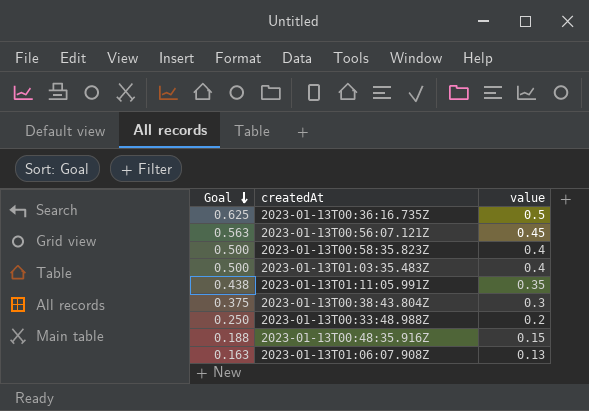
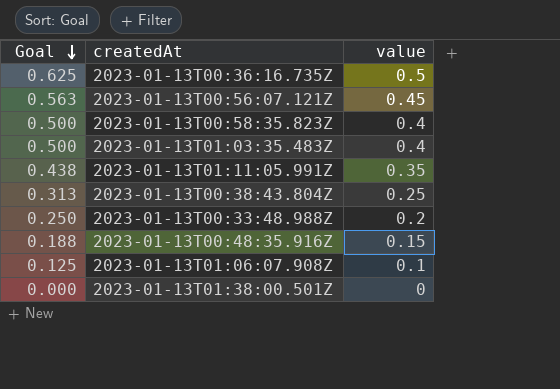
2023-01-13T00:38:43.804Z | Goal: 0.375 -> 0.313
2023-01-13T00:38:43.804Z | value: 0.3 -> 0.25
2023-01-13T01:06:07.908Z | Goal: 0.163 -> 0.125
2023-01-13T01:06:07.908Z | value: 0.13 -> 0.1
row 2023-01-13T01:38:00.501Z: none -> 0.000 | 0

